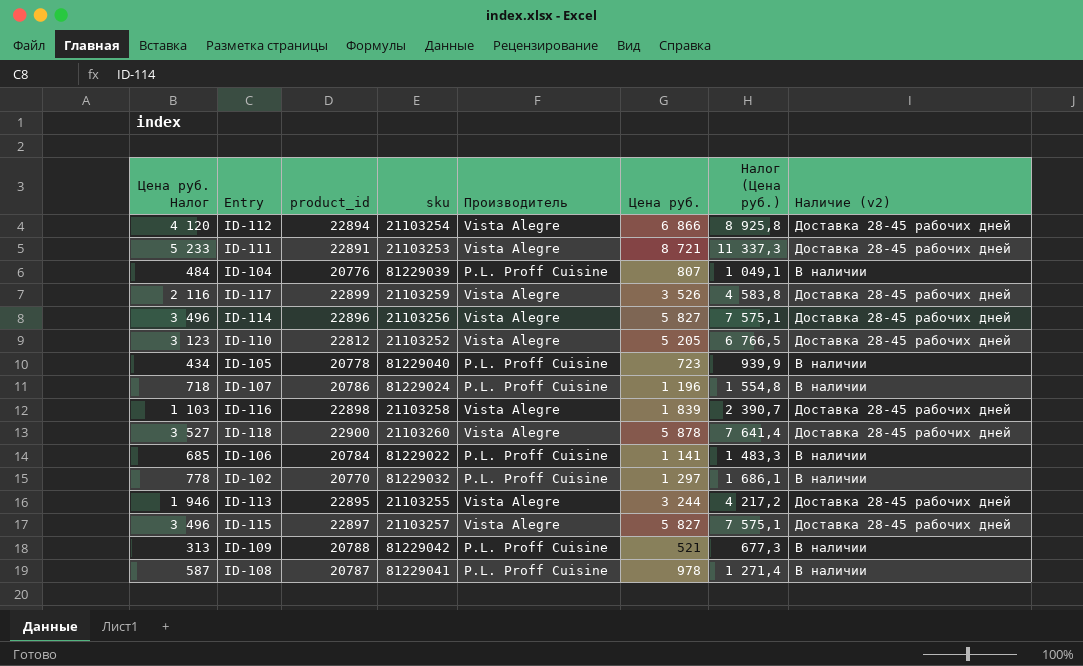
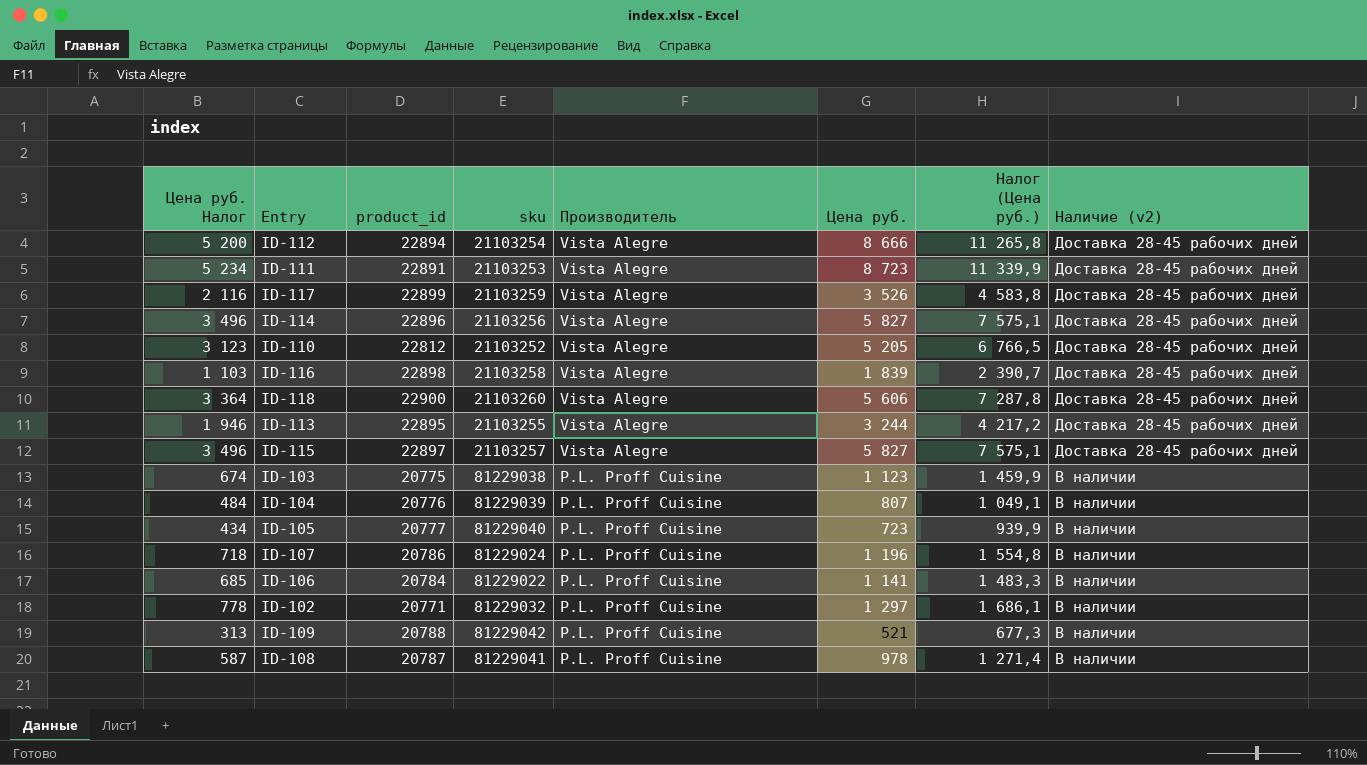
row order: none -> Производитель descending
ID-112 | Цена руб. Налог: 4 120 -> 5 200
ID-112 | Цена руб.: 6 866 -> 8 666
ID-112 | Налог (Цена руб.): 8 925,8 -> 11 265,8
ID-111 | Цена руб. Налог: 5 233 -> 5 234
ID-111 | Цена руб.: 8 721 -> 8 723
ID-111 | Налог (Цена руб.): 11 337,3 -> 11 339,9
ID-118 | Цена руб. Налог: 3 527 -> 3 364
ID-118 | Цена руб.: 5 878 -> 5 606
ID-118 | Налог (Цена руб.): 7 641,4 -> 7 287,8
row ID-103: none -> 674 | 20775 | 81229038 | P.L. Proff Cuisine | 1 123 | 1 459,9 | В наличии
ID-105 | product_id: 20778 -> 20777
ID-102 | product_id: 20770 -> 20771

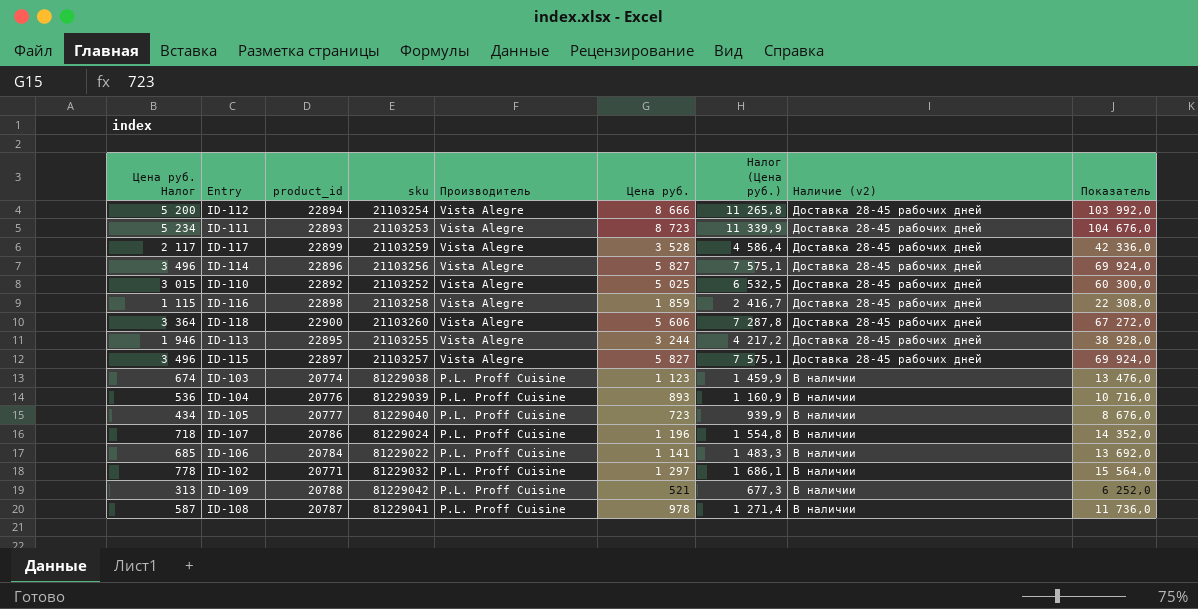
column Показатель | formula: none -> [Цена руб.] * 12
ID-111 | product_id: 22891 -> 22893
ID-117 | Цена руб. Налог: 2 116 -> 2 117
ID-117 | Цена руб.: 3 526 -> 3 528
ID-117 | Налог (Цена руб.): 4 583,8 -> 4 586,4
ID-110 | Цена руб. Налог: 3 123 -> 3 015
ID-110 | product_id: 22812 -> 22892
ID-110 | Цена руб.: 5 205 -> 5 025
ID-110 | Налог (Цена руб.): 6 766,5 -> 6 532,5
ID-116 | Цена руб. Налог: 1 103 -> 1 115
ID-116 | Цена руб.: 1 839 -> 1 859
ID-116 | Налог (Цена руб.): 2 390,7 -> 2 416,7
ID-103 | product_id: 20775 -> 20774
ID-104 | Цена руб. Налог: 484 -> 536
ID-104 | Цена руб.: 807 -> 893
ID-104 | Налог (Цена руб.): 1 049,1 -> 1 160,9

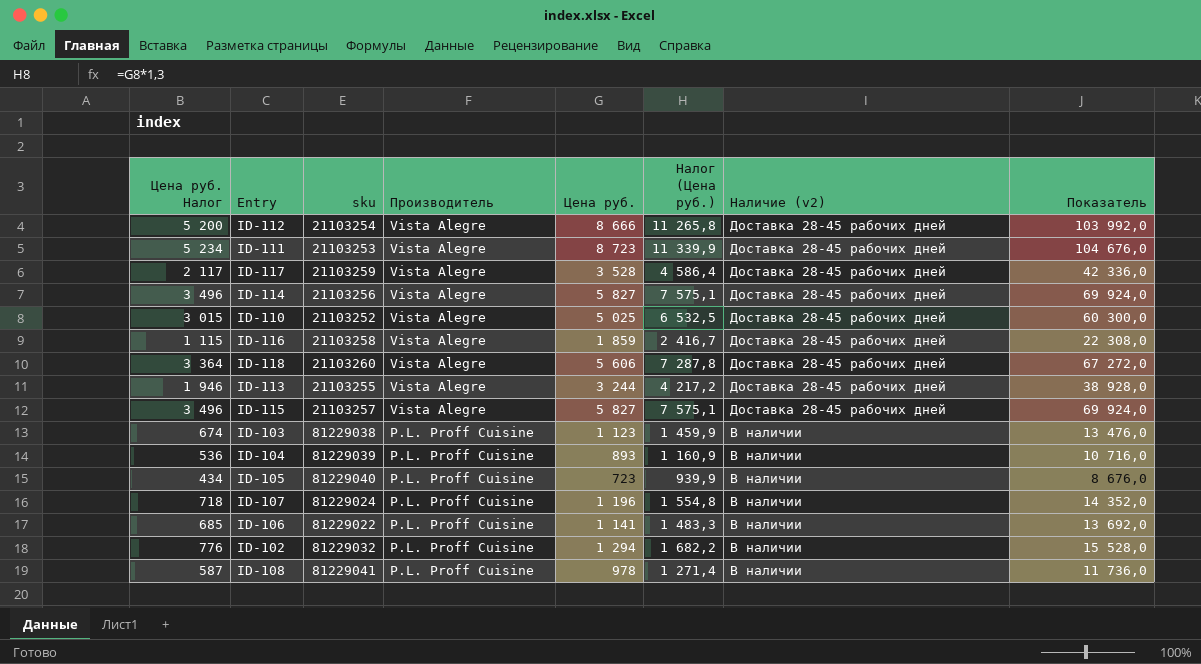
column product_id | position: 3 -> none
row ID-109: 313 | 20788 | 81229042 | P.L. Proff Cuisine | 521 | 677,3 | В наличии | 6 252,0 -> none
ID-102 | Цена руб. Налог: 778 -> 776
ID-102 | Цена руб.: 1 297 -> 1 294
ID-102 | Налог (Цена руб.): 1 686,1 -> 1 682,2
ID-102 | Показатель: 15 564,0 -> 15 528,0

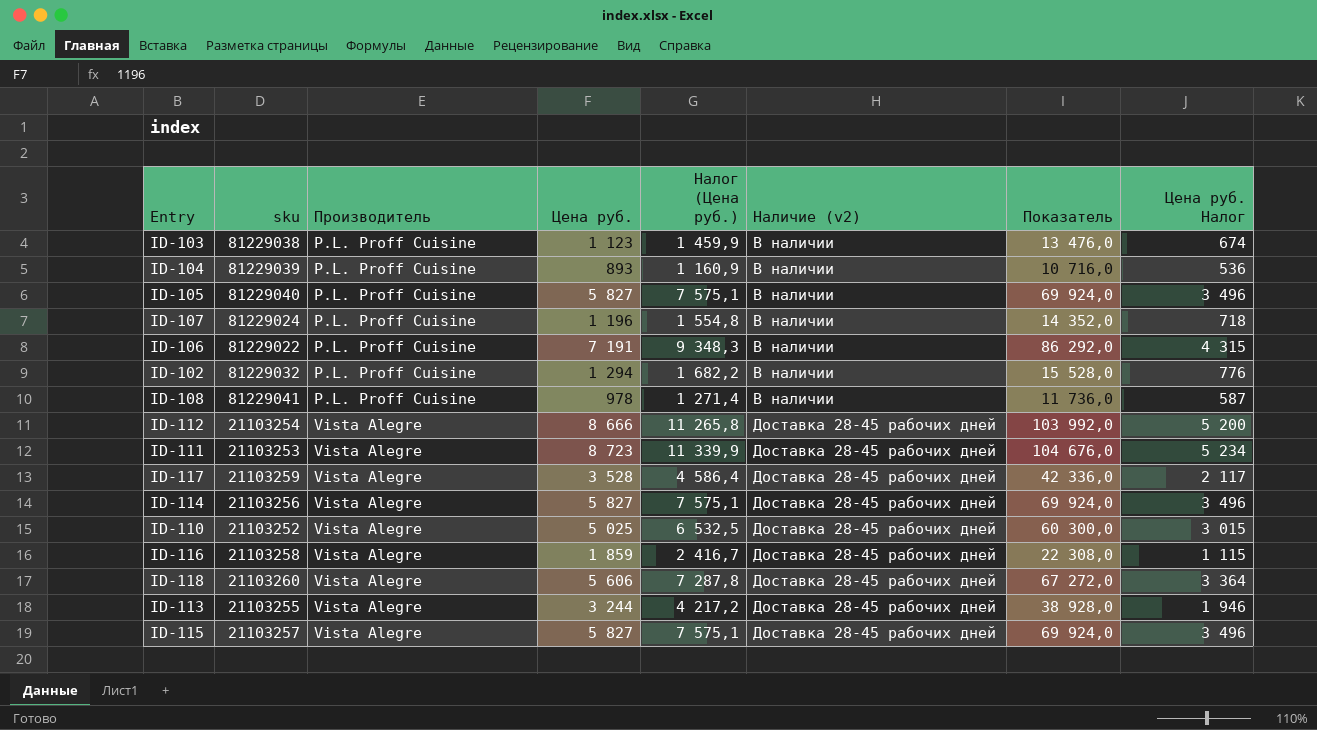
row order: Производитель descending -> Производитель ascending
column Цена руб. Налог | position: 1 -> 8
ID-105 | Цена руб.: 723 -> 5 827
ID-105 | Налог (Цена руб.): 939,9 -> 7 575,1
ID-105 | Показатель: 8 676,0 -> 69 924,0
ID-105 | Цена руб. Налог: 434 -> 3 496
ID-106 | Цена руб.: 1 141 -> 7 191
ID-106 | Налог (Цена руб.): 1 483,3 -> 9 348,3
ID-106 | Показатель: 13 692,0 -> 86 292,0
ID-106 | Цена руб. Налог: 685 -> 4 315

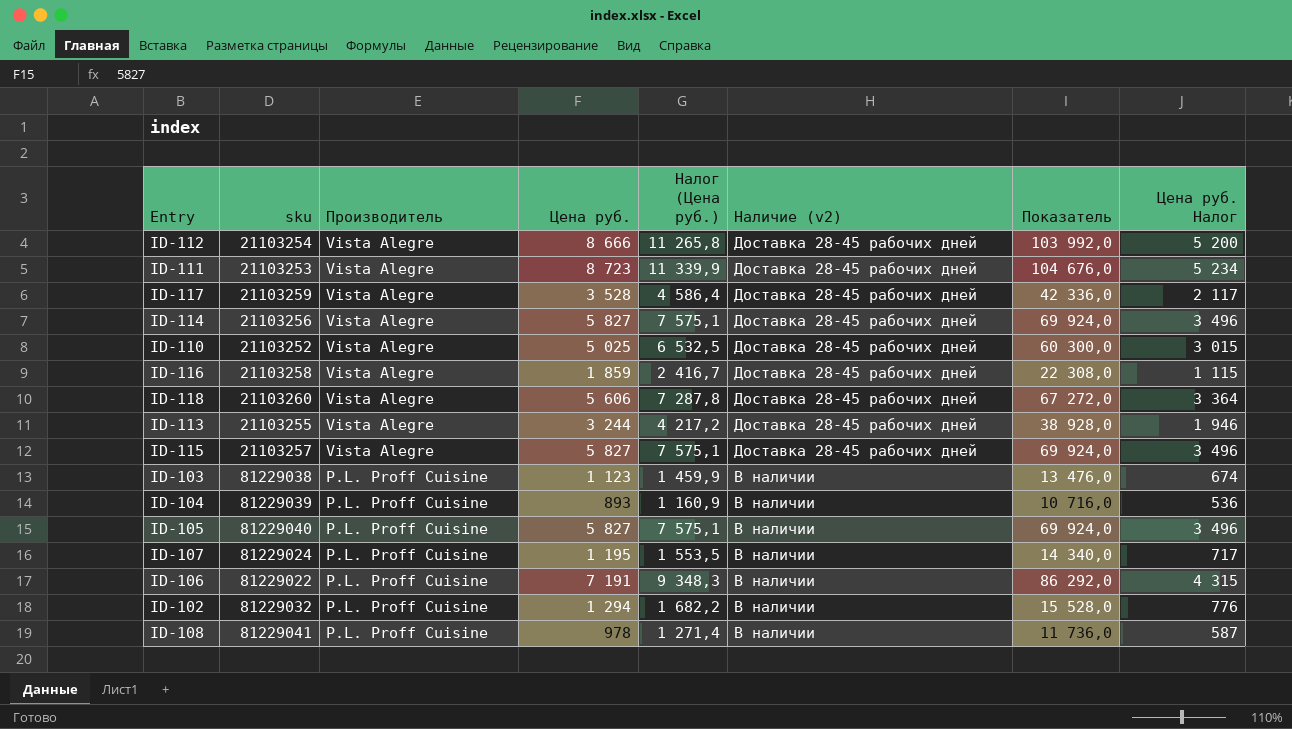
row order: Производитель ascending -> Производитель descending
ID-107 | Цена руб.: 1 196 -> 1 195
ID-107 | Налог (Цена руб.): 1 554,8 -> 1 553,5
ID-107 | Показатель: 14 352,0 -> 14 340,0
ID-107 | Цена руб. Налог: 718 -> 717

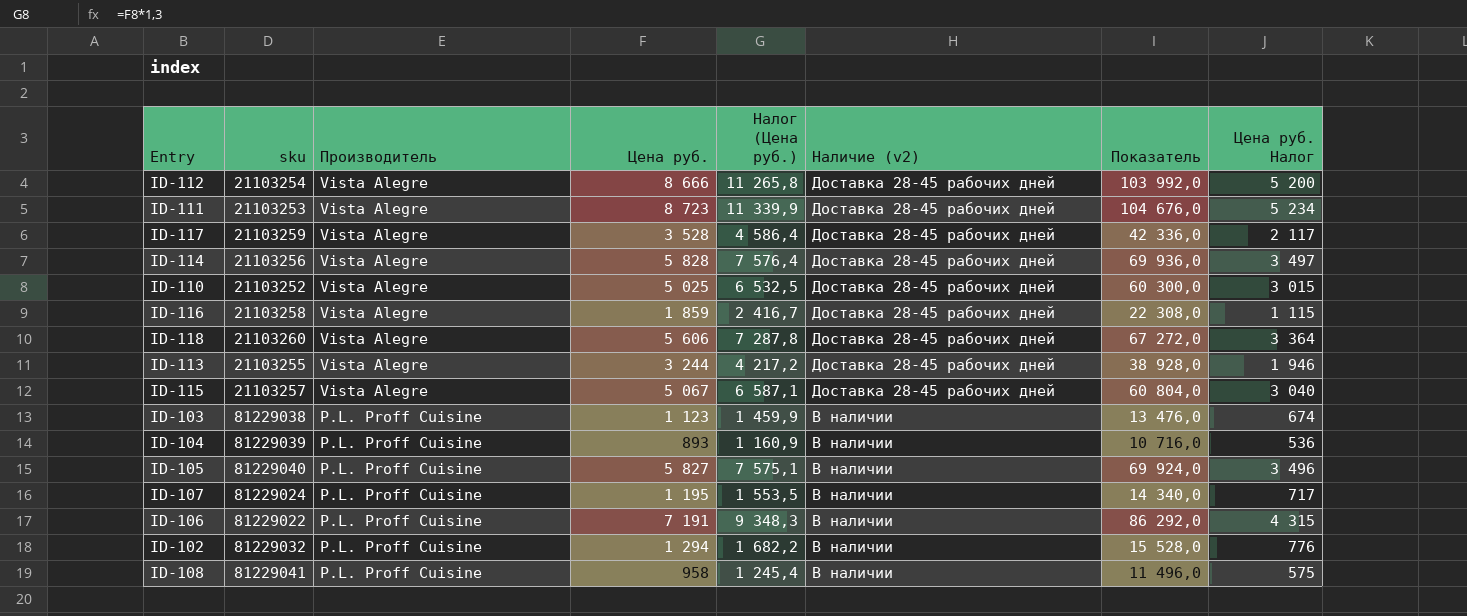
ID-114 | Цена руб.: 5 827 -> 5 828
ID-114 | Налог (Цена руб.): 7 575,1 -> 7 576,4
ID-114 | Показатель: 69 924,0 -> 69 936,0
ID-114 | Цена руб. Налог: 3 496 -> 3 497
ID-115 | Цена руб.: 5 827 -> 5 067
ID-115 | Налог (Цена руб.): 7 575,1 -> 6 587,1
ID-115 | Показатель: 69 924,0 -> 60 804,0
ID-115 | Цена руб. Налог: 3 496 -> 3 040
ID-108 | Цена руб.: 978 -> 958
ID-108 | Налог (Цена руб.): 1 271,4 -> 1 245,4
ID-108 | Показатель: 11 736,0 -> 11 496,0
ID-108 | Цена руб. Налог: 587 -> 575

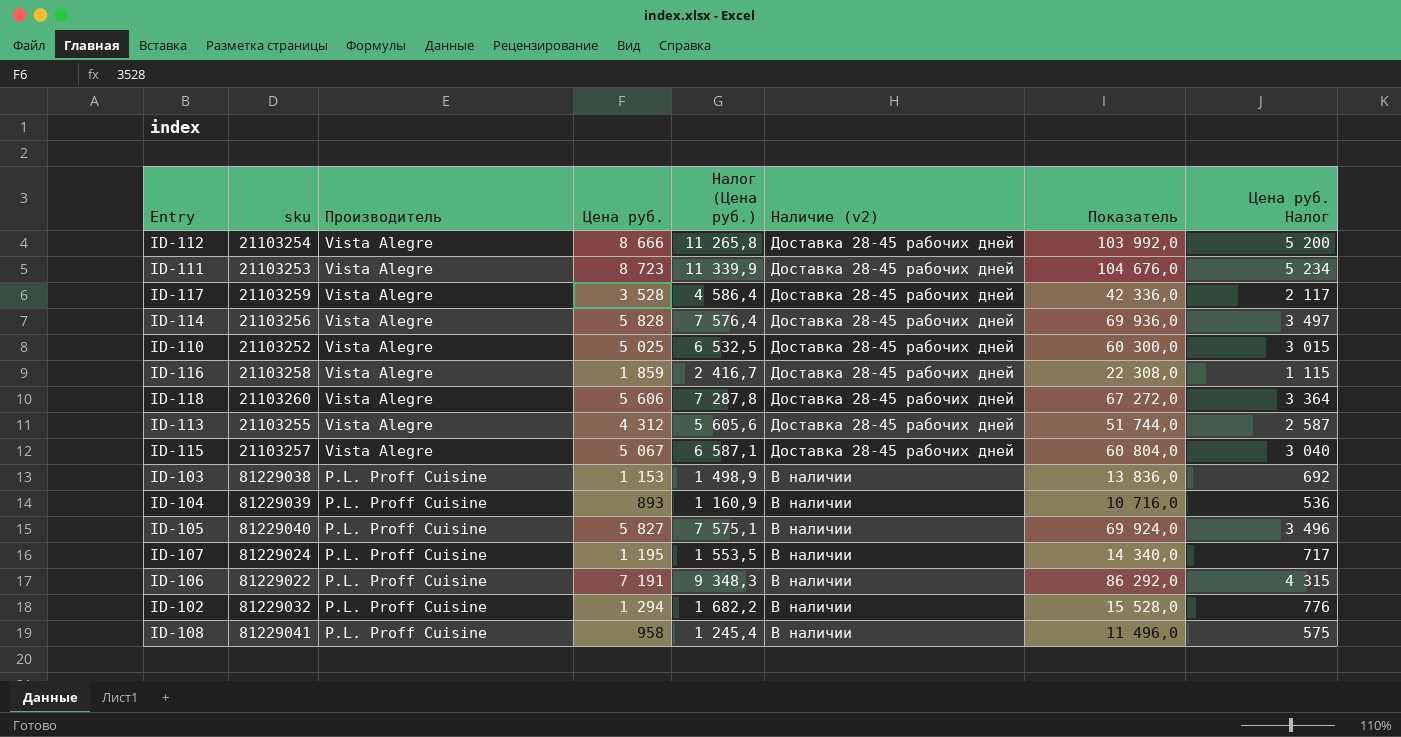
ID-113 | Цена руб.: 3 244 -> 4 312
ID-113 | Налог (Цена руб.): 4 217,2 -> 5 605,6
ID-113 | Показатель: 38 928,0 -> 51 744,0
ID-113 | Цена руб. Налог: 1 946 -> 2 587
ID-103 | Цена руб.: 1 123 -> 1 153
ID-103 | Налог (Цена руб.): 1 459,9 -> 1 498,9
ID-103 | Показатель: 13 476,0 -> 13 836,0
ID-103 | Цена руб. Налог: 674 -> 692

